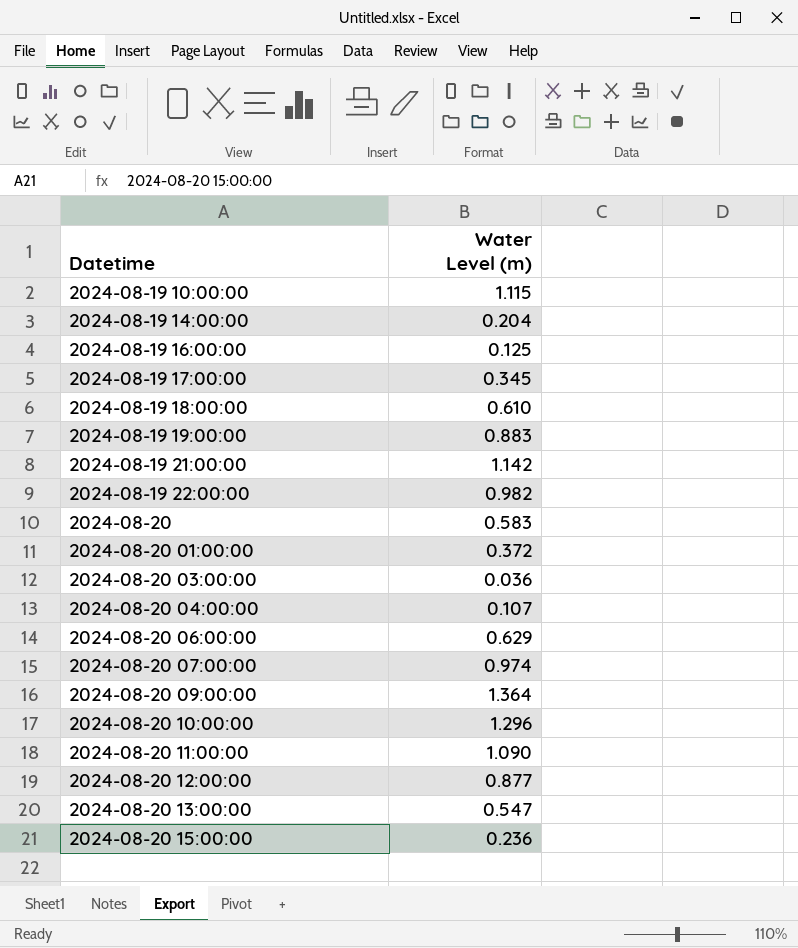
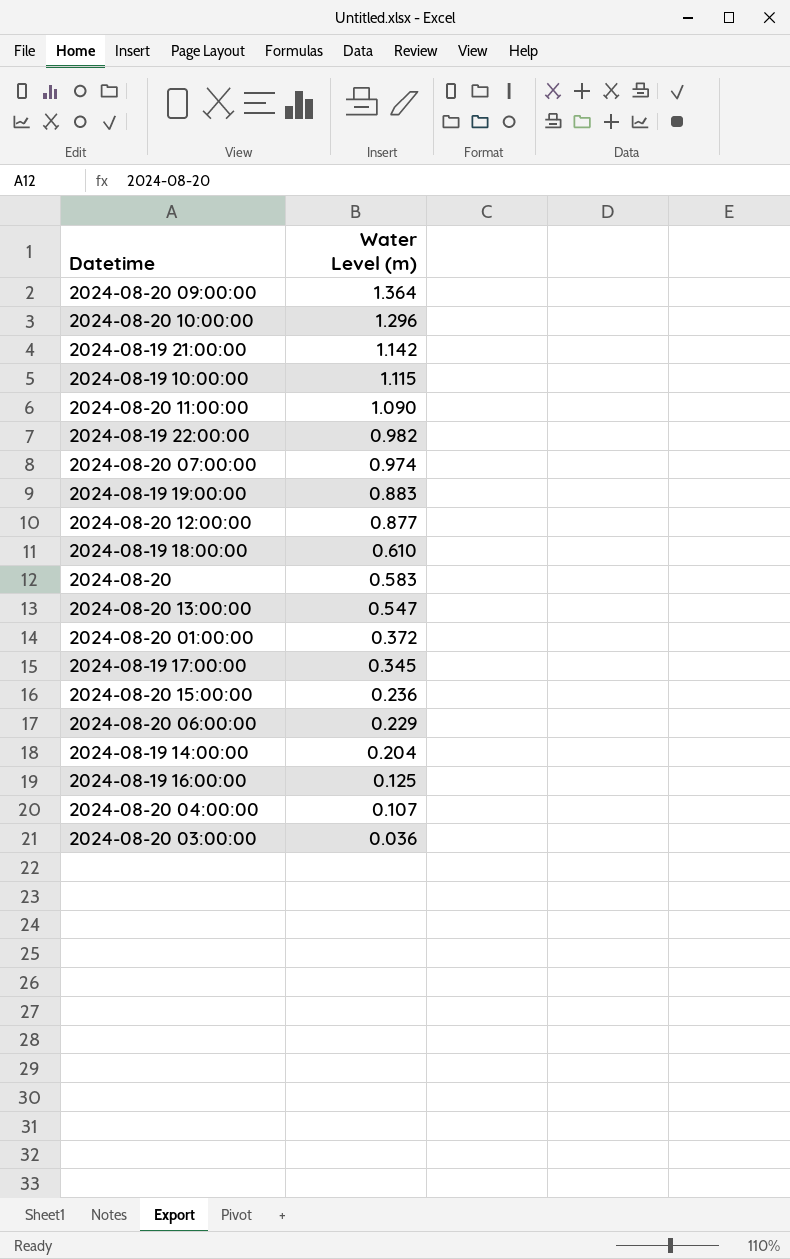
row order: Datetime ascending -> Water Level (m) descending
2024-08-20 06:00:00 | Water Level (m): 0.629 -> 0.229

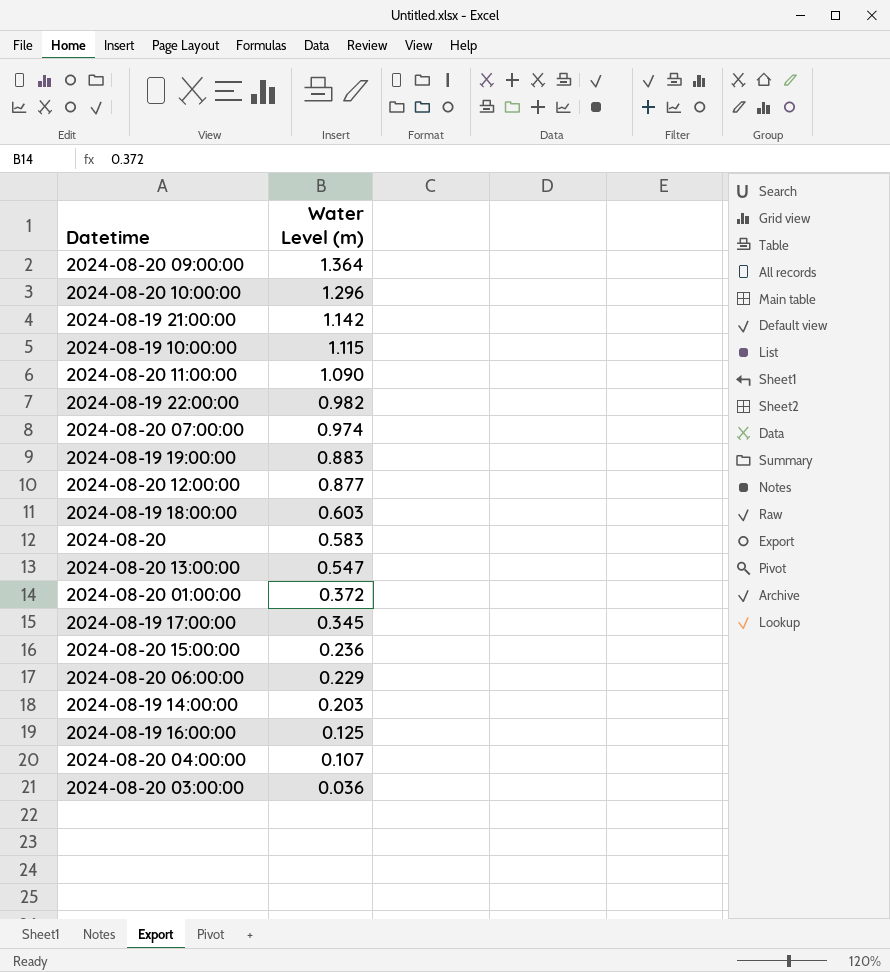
2024-08-19 18:00:00 | Water Level (m): 0.610 -> 0.603
2024-08-19 14:00:00 | Water Level (m): 0.204 -> 0.203

